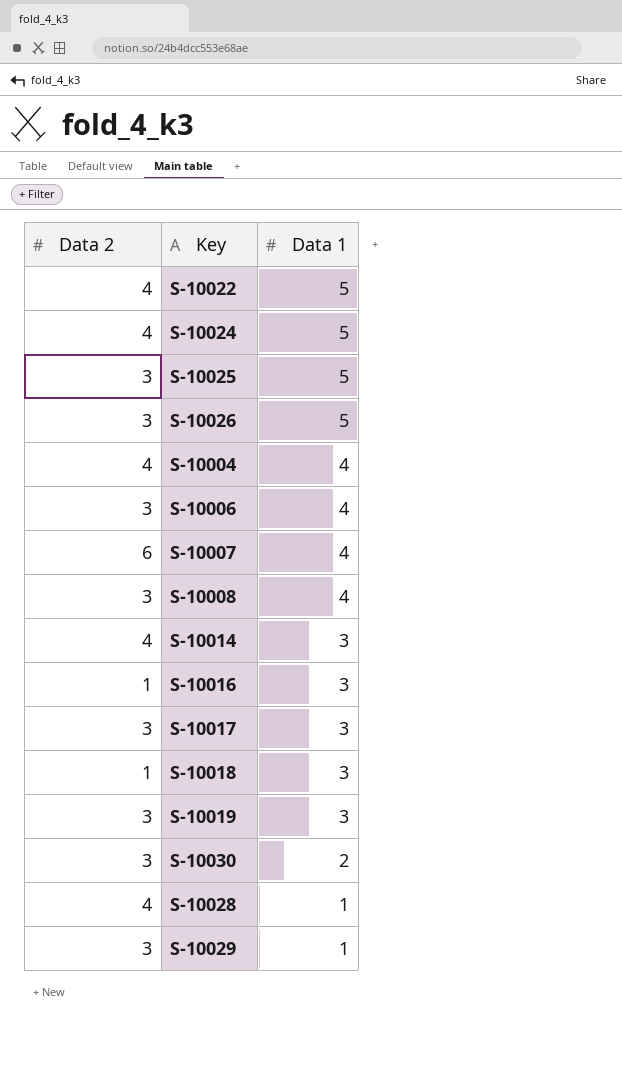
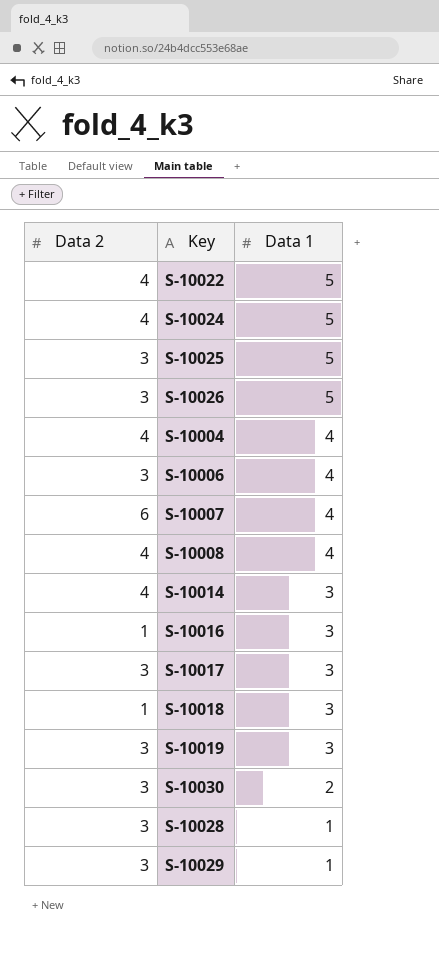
S-10008 | Data 2: 3 -> 4
S-10028 | Data 2: 4 -> 3

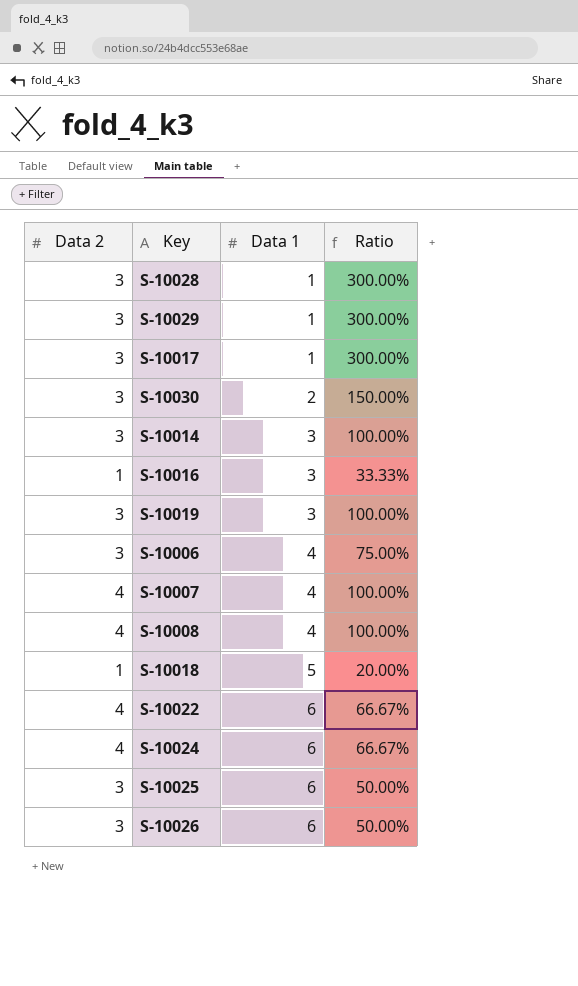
row order: Data 1 descending -> Data 1 ascending
column Ratio | formula: none -> [Data 2] / [Data 1]
row S-10004: 4 | 4 -> none
S-10017 | Data 1: 3 -> 1
S-10014 | Data 2: 4 -> 3
S-10007 | Data 2: 6 -> 4
S-10018 | Data 1: 3 -> 5
S-10022 | Data 1: 5 -> 6
S-10024 | Data 1: 5 -> 6
S-10025 | Data 1: 5 -> 6
S-10026 | Data 1: 5 -> 6

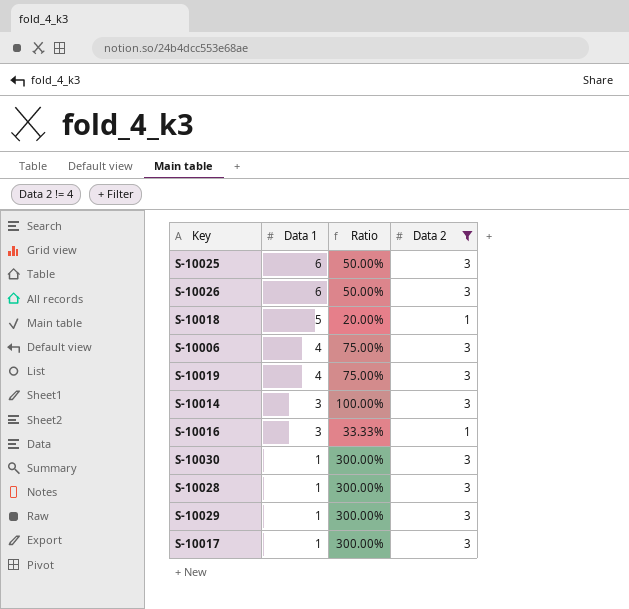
filter: none -> Data 2 != 4
row order: Data 1 ascending -> Data 1 descending
column Data 2 | position: 1 -> 4
S-10019 | Data 1: 3 -> 4
S-10019 | Ratio: 100.00% -> 75.00%
S-10030 | Data 1: 2 -> 1
S-10030 | Ratio: 150.00% -> 300.00%

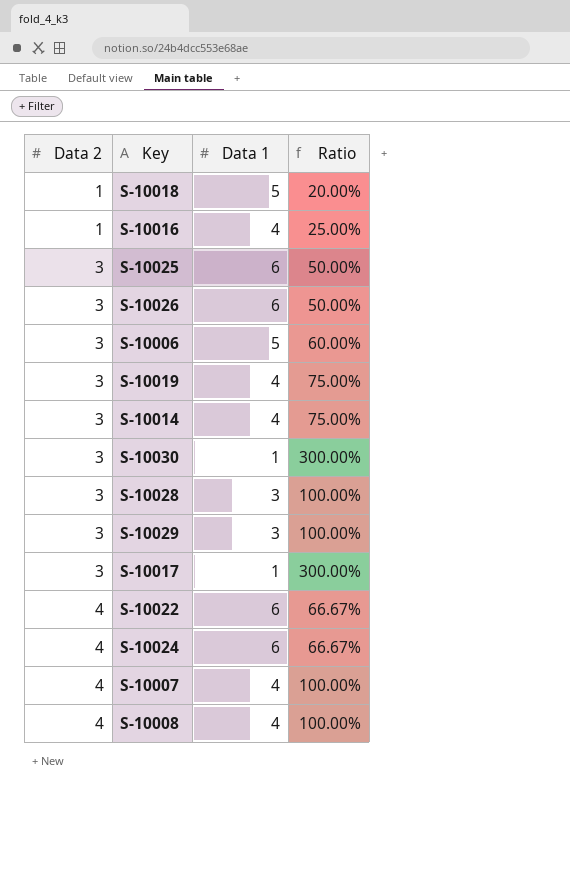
filter: Data 2 != 4 -> none
row order: Data 1 descending -> Data 2 ascending
column Data 2 | position: 4 -> 1
S-10016 | Data 1: 3 -> 4
S-10016 | Ratio: 33.33% -> 25.00%
S-10006 | Data 1: 4 -> 5
S-10006 | Ratio: 75.00% -> 60.00%
S-10014 | Data 1: 3 -> 4
S-10014 | Ratio: 100.00% -> 75.00%
S-10028 | Data 1: 1 -> 3
S-10028 | Ratio: 300.00% -> 100.00%
S-10029 | Data 1: 1 -> 3
S-10029 | Ratio: 300.00% -> 100.00%

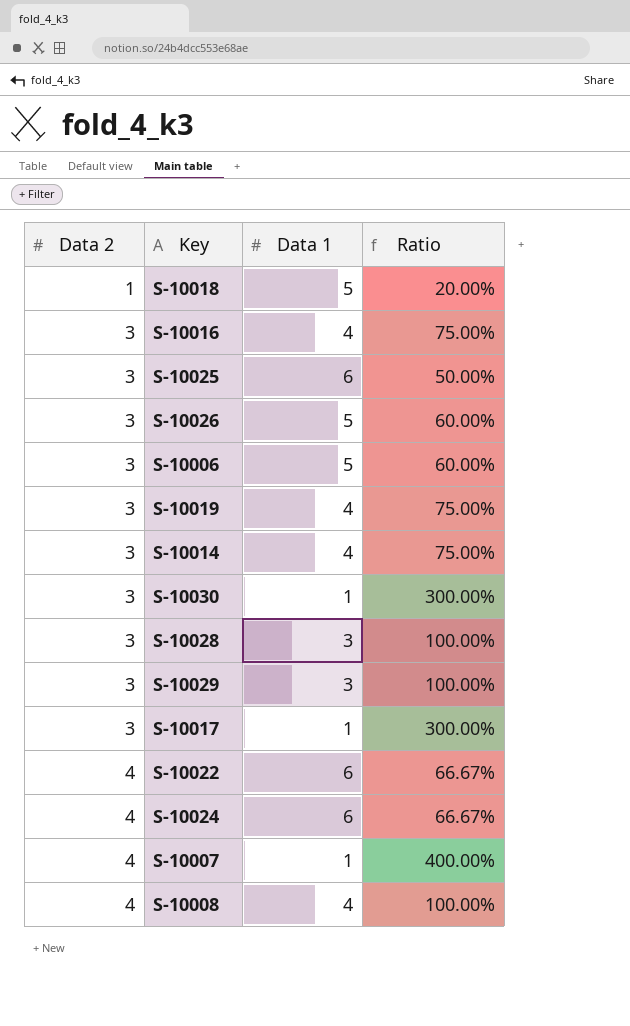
S-10016 | Data 2: 1 -> 3
S-10016 | Ratio: 25.00% -> 75.00%
S-10026 | Data 1: 6 -> 5
S-10026 | Ratio: 50.00% -> 60.00%
S-10007 | Data 1: 4 -> 1
S-10007 | Ratio: 100.00% -> 400.00%

